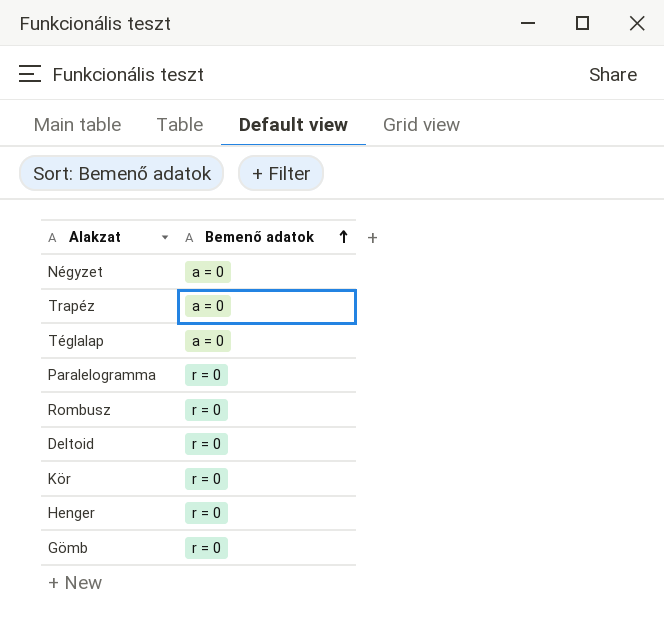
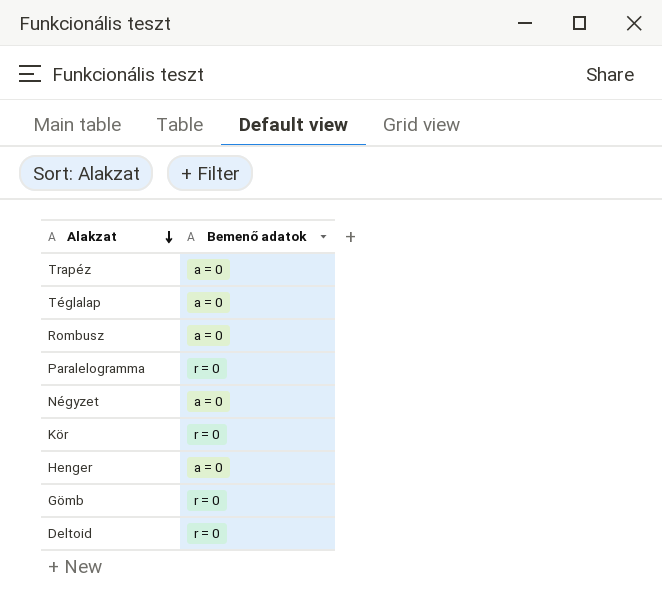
row order: Bemenő adatok ascending -> Alakzat descending
Rombusz | Bemenő adatok: r = 0 -> a = 0
Henger | Bemenő adatok: r = 0 -> a = 0

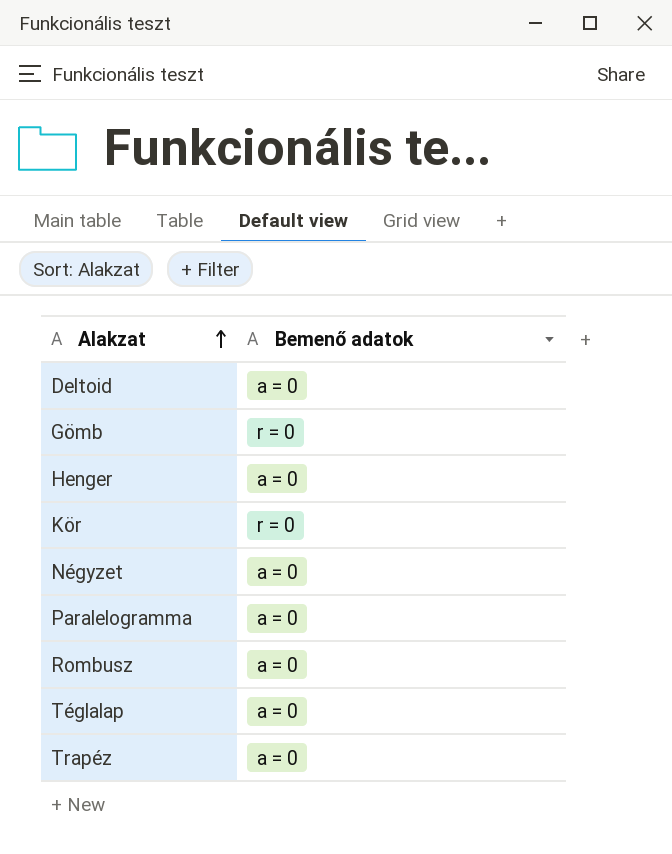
row order: Alakzat descending -> Alakzat ascending
Deltoid | Bemenő adatok: r = 0 -> a = 0
Paralelogramma | Bemenő adatok: r = 0 -> a = 0

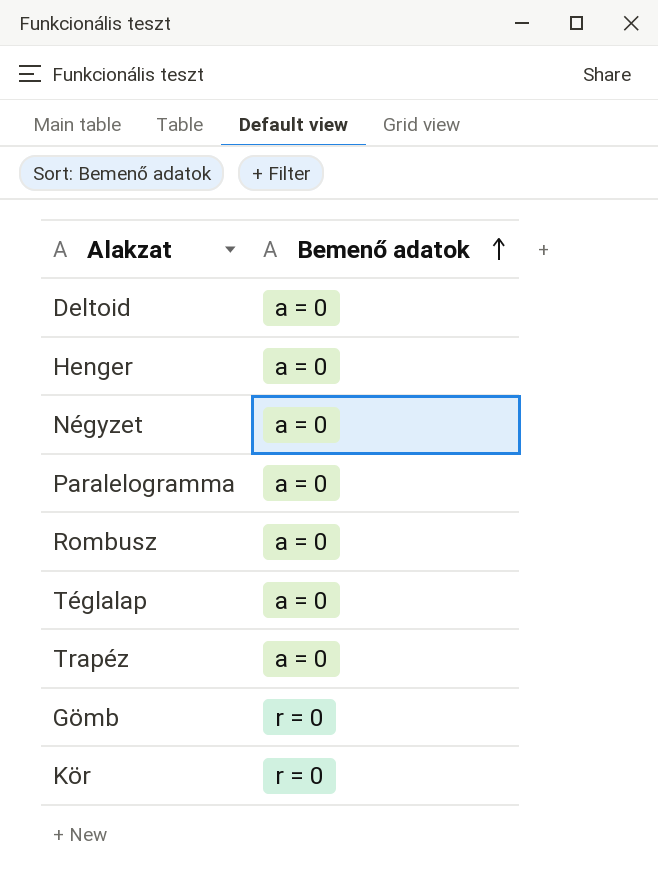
row order: Alakzat ascending -> Bemenő adatok ascending

